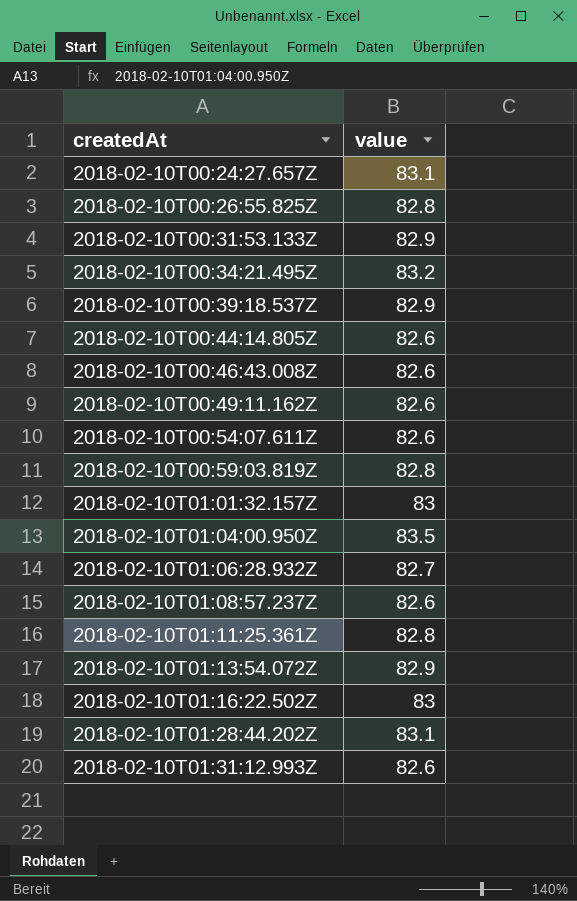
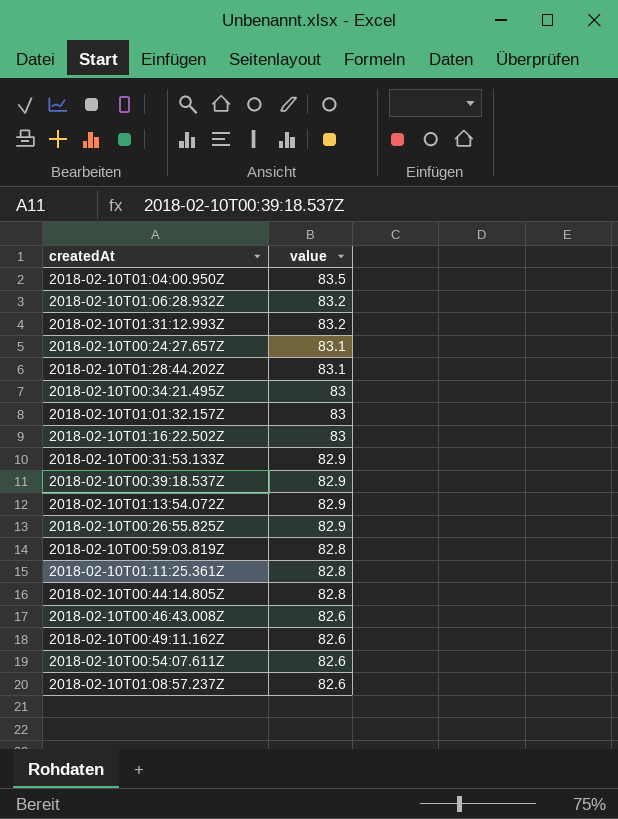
row order: createdAt ascending -> value descending
2018-02-10T01:06:28.932Z | value: 82.7 -> 83.2
2018-02-10T01:31:12.993Z | value: 82.6 -> 83.2
2018-02-10T00:34:21.495Z | value: 83.2 -> 83
2018-02-10T00:26:55.825Z | value: 82.8 -> 82.9
2018-02-10T00:44:14.805Z | value: 82.6 -> 82.8

